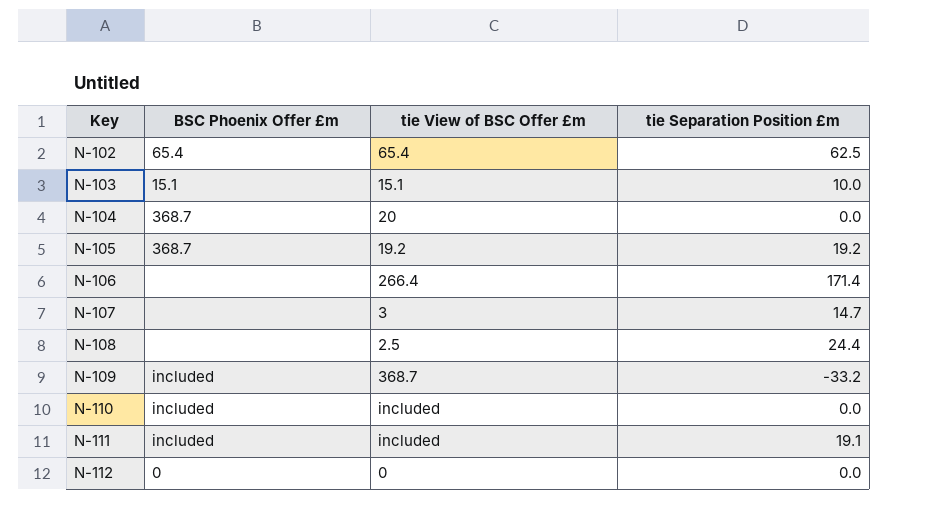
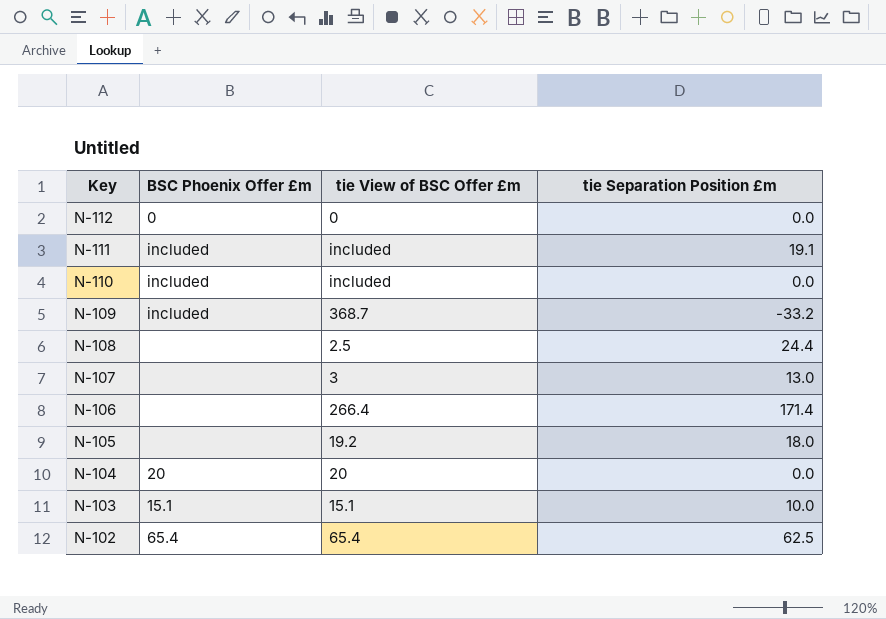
row order: Key ascending -> Key descending
N-107 | tie Separation Position £m: 14.7 -> 13.0
N-105 | BSC Phoenix Offer £m: 368.7 -> none
N-105 | tie Separation Position £m: 19.2 -> 18.0
N-104 | BSC Phoenix Offer £m: 368.7 -> 20

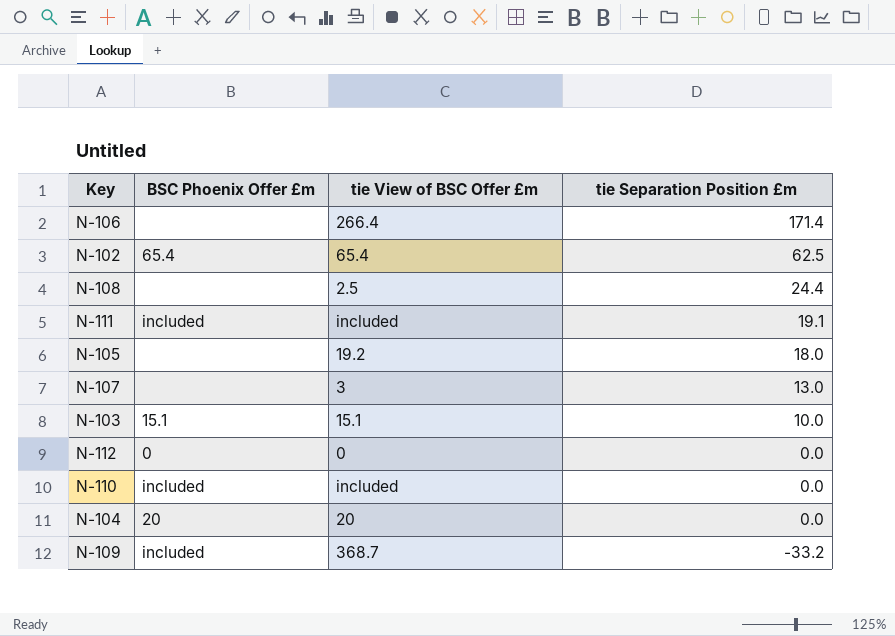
row order: Key descending -> tie Separation Position £m descending

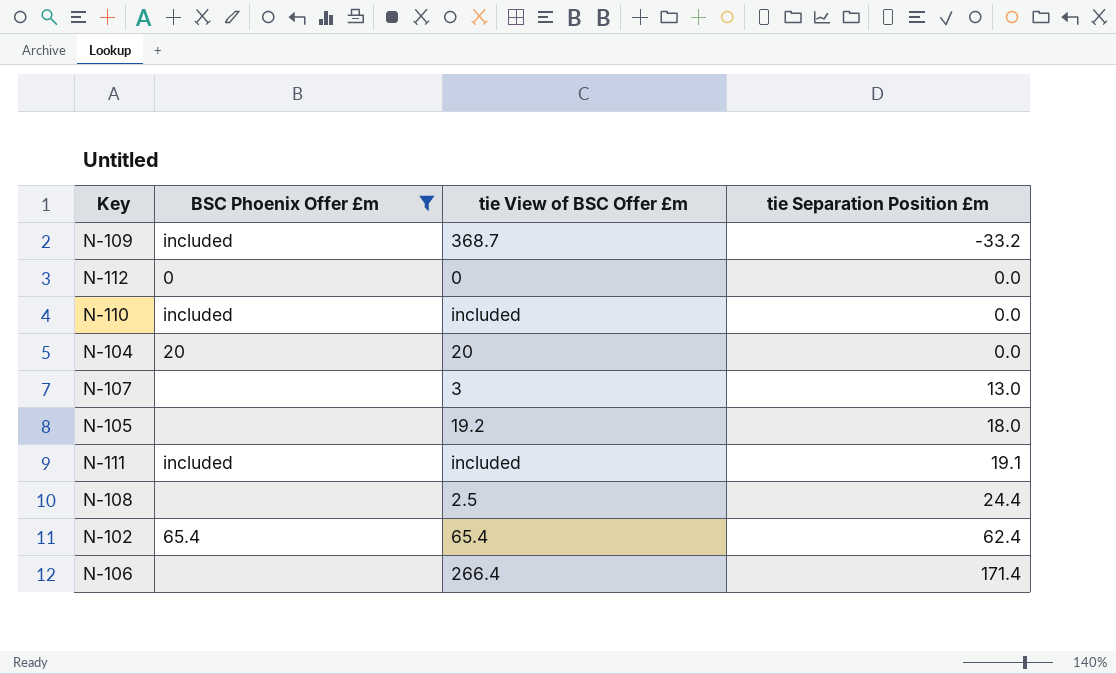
filter: none -> BSC Phoenix Offer £m != 15.1
row order: tie Separation Position £m descending -> tie Separation Position £m ascending
N-102 | tie Separation Position £m: 62.5 -> 62.4

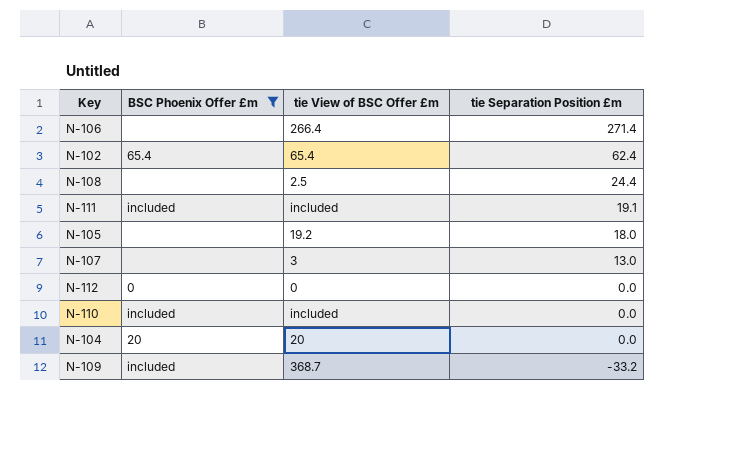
row order: tie Separation Position £m ascending -> tie Separation Position £m descending
N-106 | tie Separation Position £m: 171.4 -> 271.4

